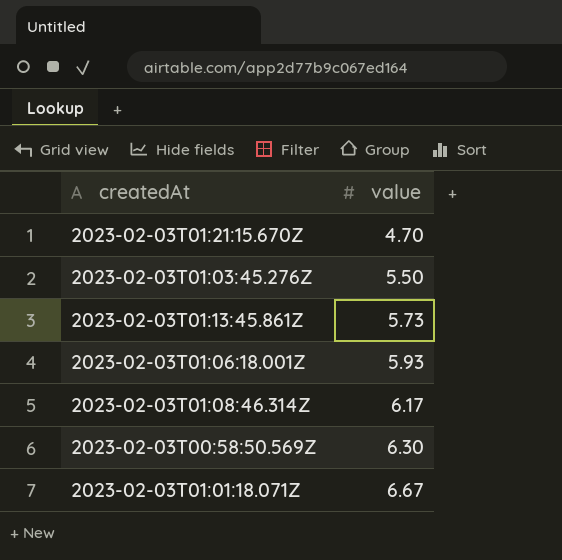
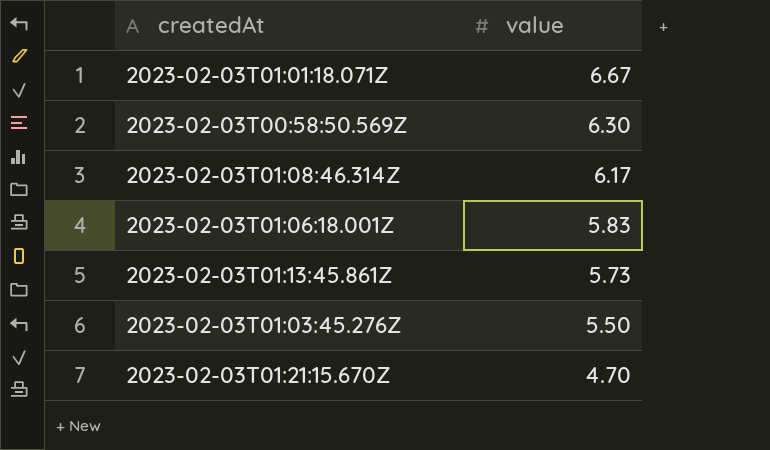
row order: value ascending -> value descending
2023-02-03T01:06:18.001Z | value: 5.93 -> 5.83

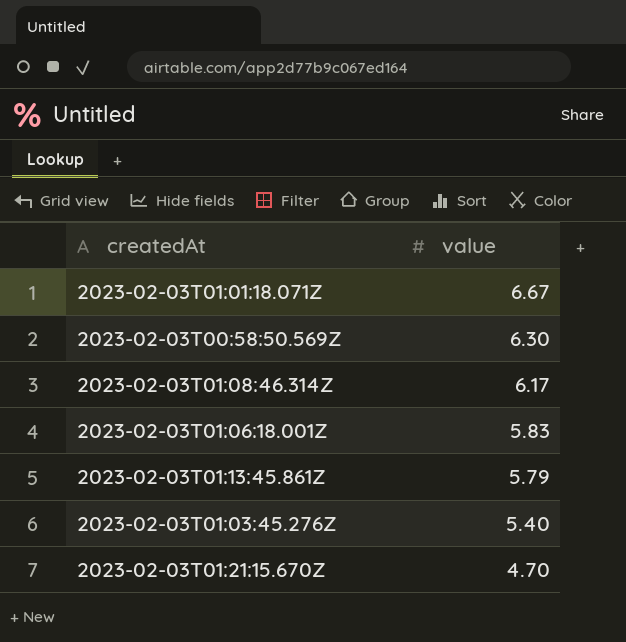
2023-02-03T01:13:45.861Z | value: 5.73 -> 5.79
2023-02-03T01:03:45.276Z | value: 5.50 -> 5.40

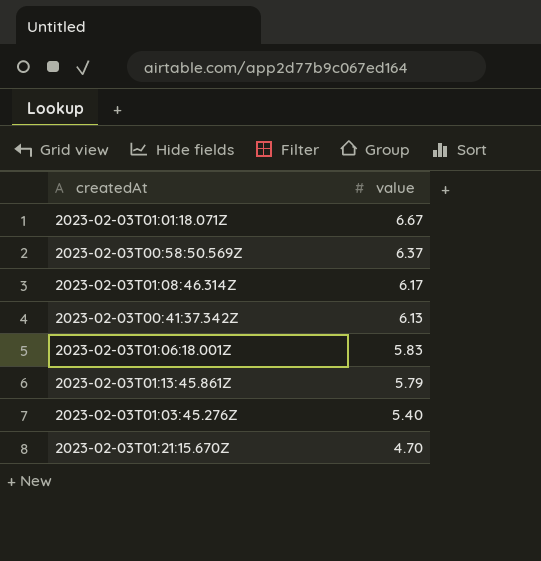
2023-02-03T00:58:50.569Z | value: 6.30 -> 6.37
row 2023-02-03T00:41:37.342Z: none -> 6.13

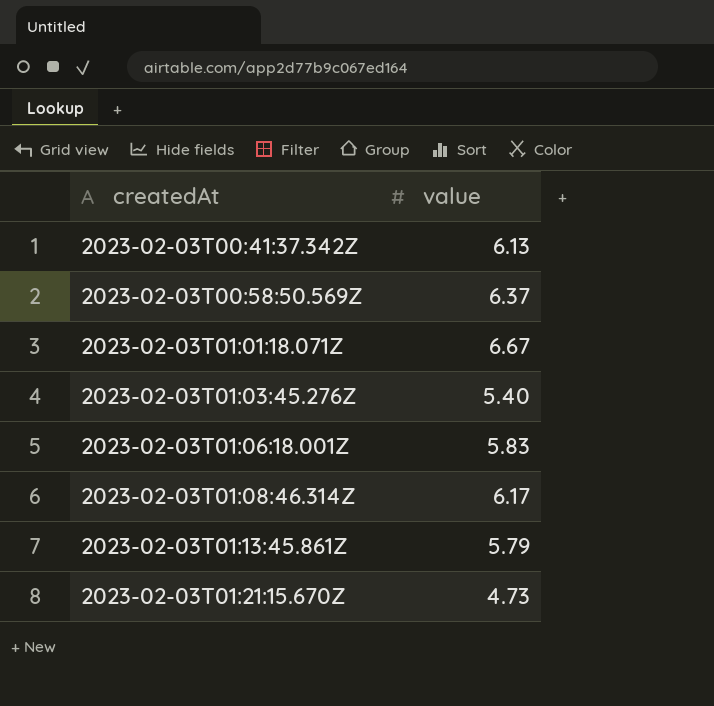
row order: value descending -> createdAt ascending
2023-02-03T01:21:15.670Z | value: 4.70 -> 4.73

